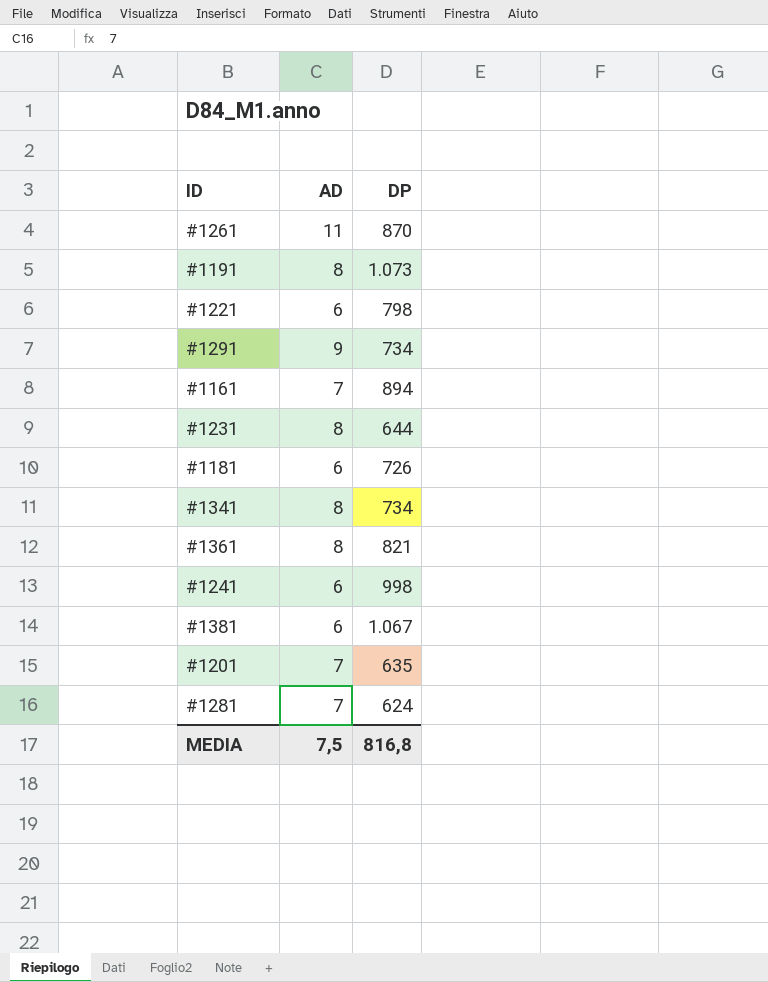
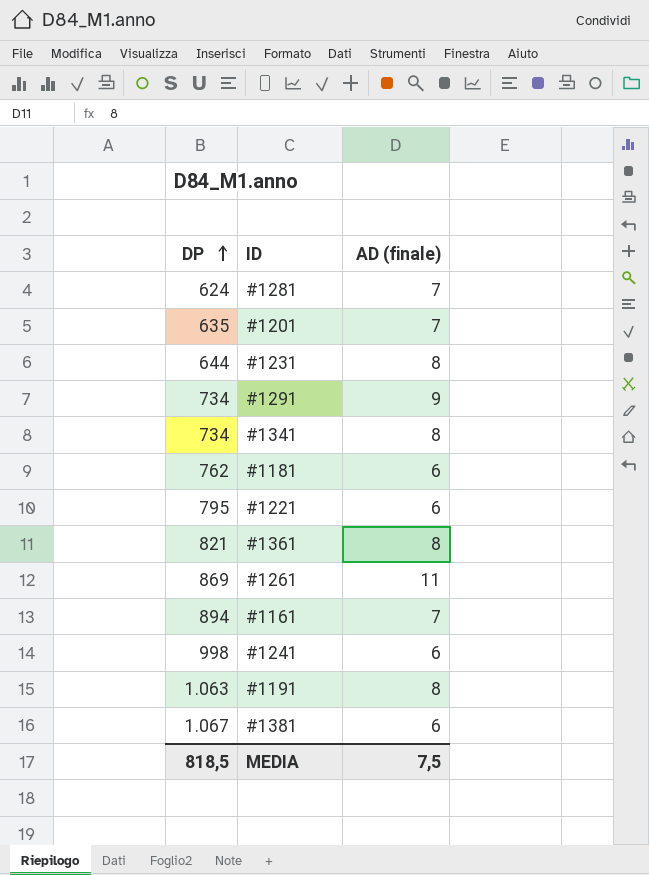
row order: none -> DP ascending
column DP | position: 3 -> 1
column name: AD -> AD (finale)
#1181 | DP: 726 -> 762
#1221 | DP: 798 -> 795
#1261 | DP: 870 -> 869
#1191 | DP: 1.073 -> 1.063
MEDIA | DP: 816,8 -> 818,5

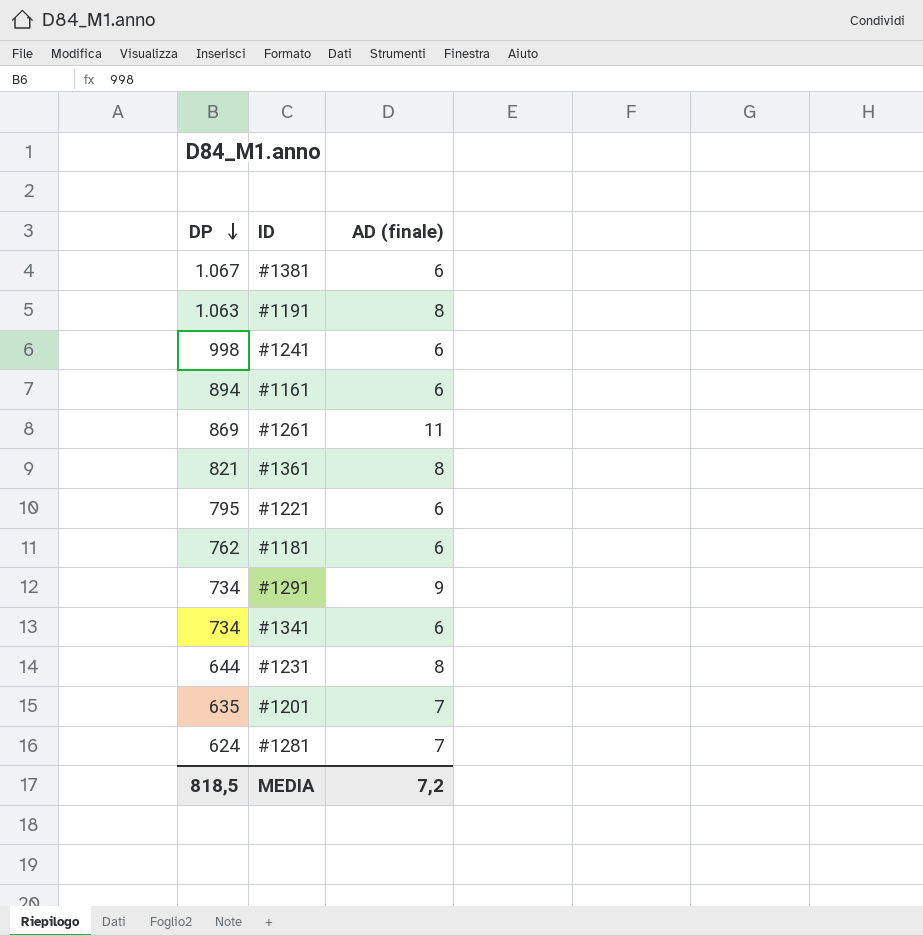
row order: DP ascending -> DP descending
#1161 | AD (finale): 7 -> 6
#1341 | AD (finale): 8 -> 6
MEDIA | AD (finale): 7,5 -> 7,2

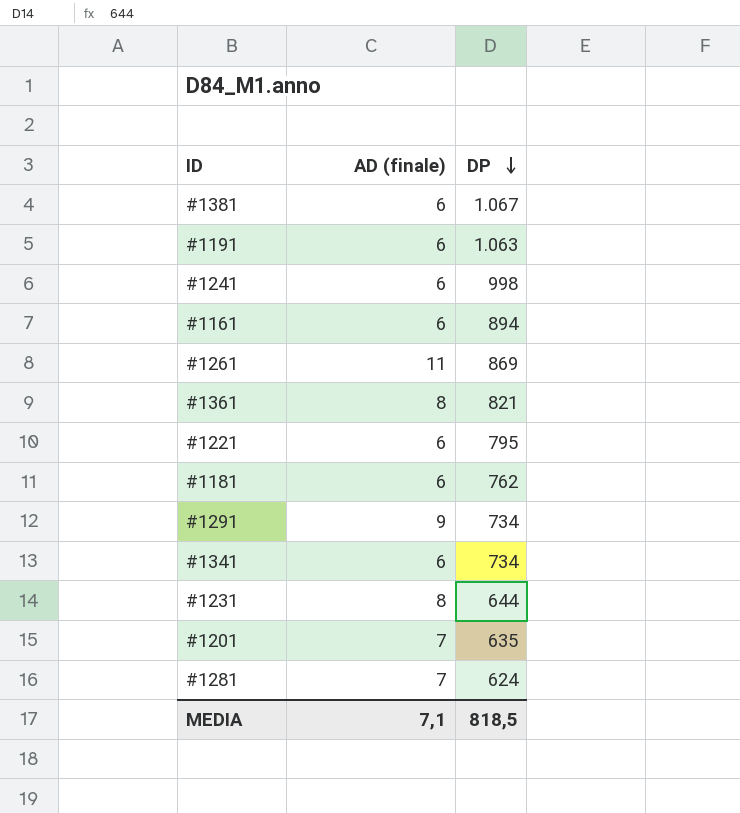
column DP | position: 1 -> 3
#1191 | AD (finale): 8 -> 6
MEDIA | AD (finale): 7,2 -> 7,1

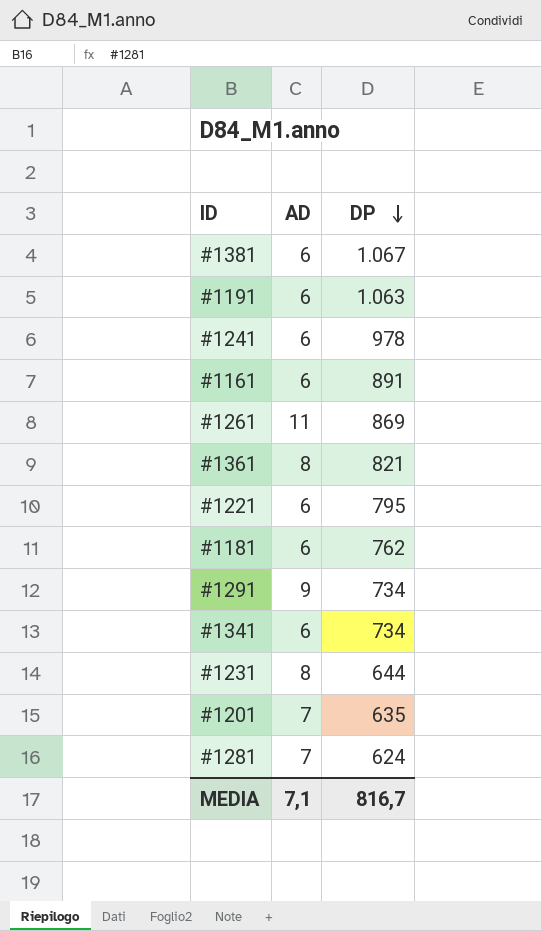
column name: AD (finale) -> AD
#1241 | DP: 998 -> 978
#1161 | DP: 894 -> 891
MEDIA | DP: 818,5 -> 816,7

